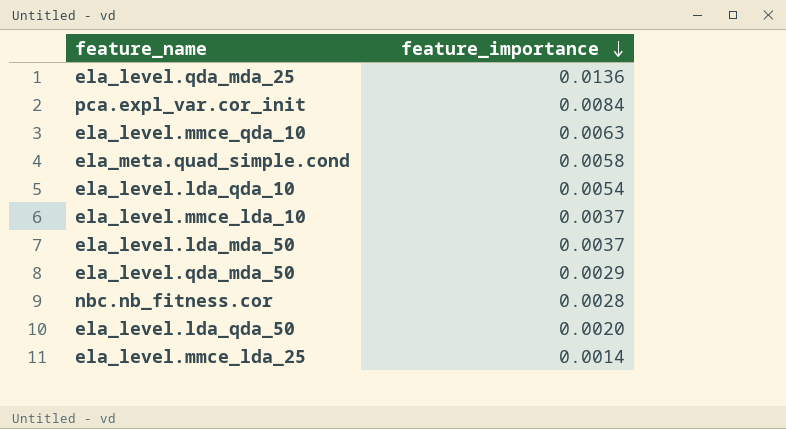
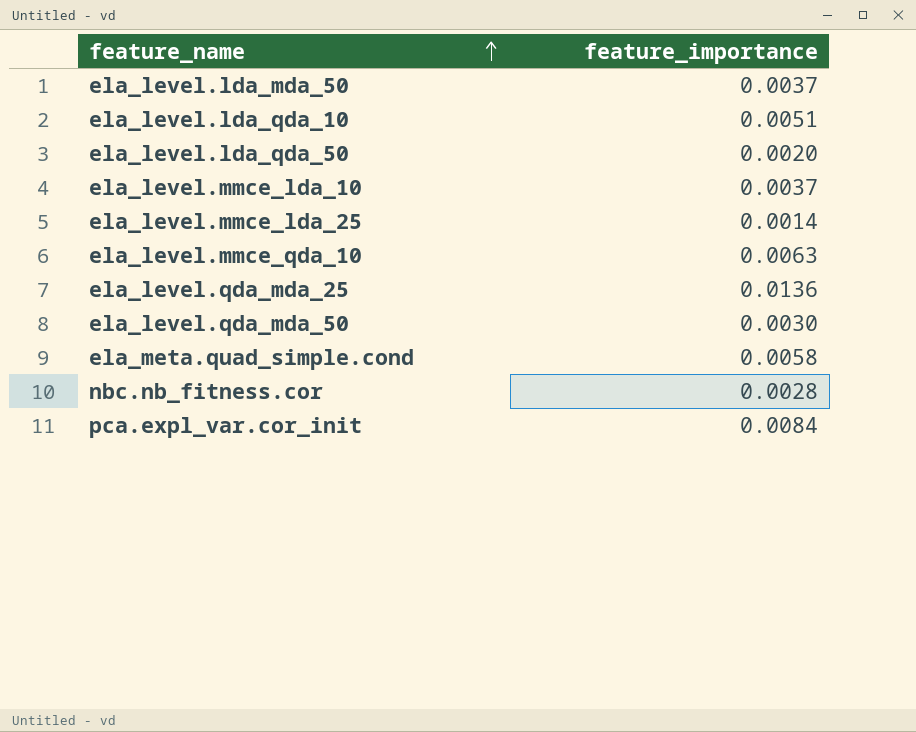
row order: feature_importance descending -> feature_name ascending
ela_level.lda_qda_10 | feature_importance: 0.0054 -> 0.0051
ela_level.qda_mda_50 | feature_importance: 0.0029 -> 0.0030

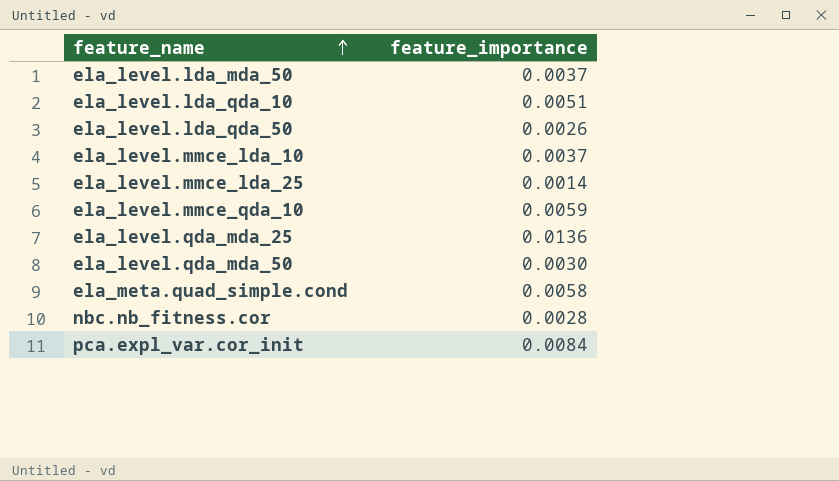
ela_level.lda_qda_50 | feature_importance: 0.0020 -> 0.0026
ela_level.mmce_qda_10 | feature_importance: 0.0063 -> 0.0059

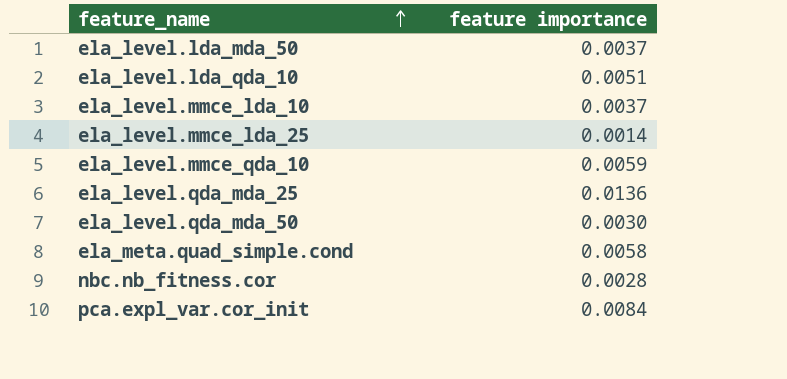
column name: feature_importance -> feature importance
row ela_level.lda_qda_50: 0.0026 -> none

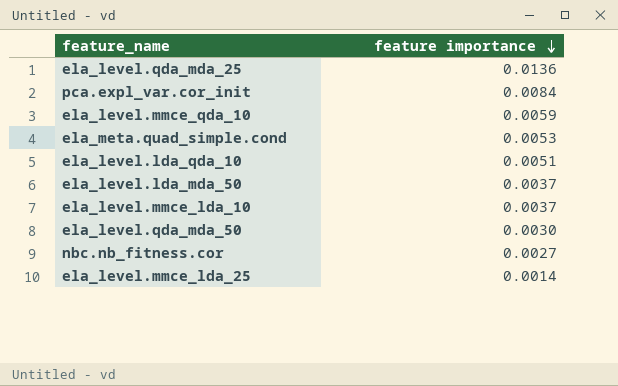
row order: feature_name ascending -> feature importance descending
ela_meta.quad_simple.cond | feature importance: 0.0058 -> 0.0053
nbc.nb_fitness.cor | feature importance: 0.0028 -> 0.0027

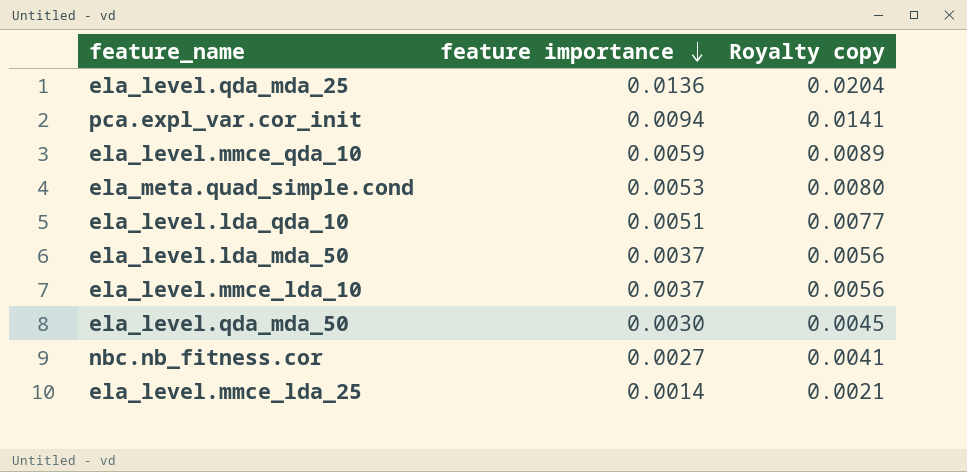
column Royalty copy | formula: none -> [feature importance] * 1.5
pca.expl_var.cor_init | feature importance: 0.0084 -> 0.0094

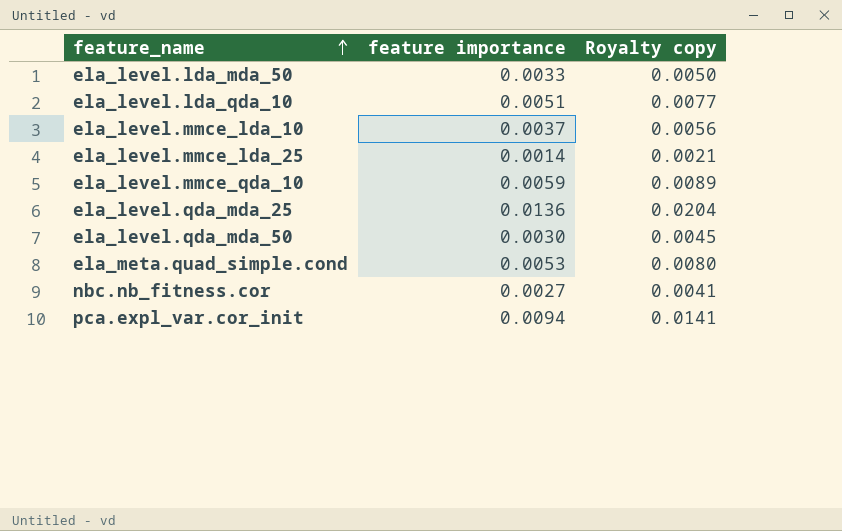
row order: feature importance descending -> feature_name ascending
ela_level.lda_mda_50 | feature importance: 0.0037 -> 0.0033
ela_level.lda_mda_50 | Royalty copy: 0.0056 -> 0.0050

